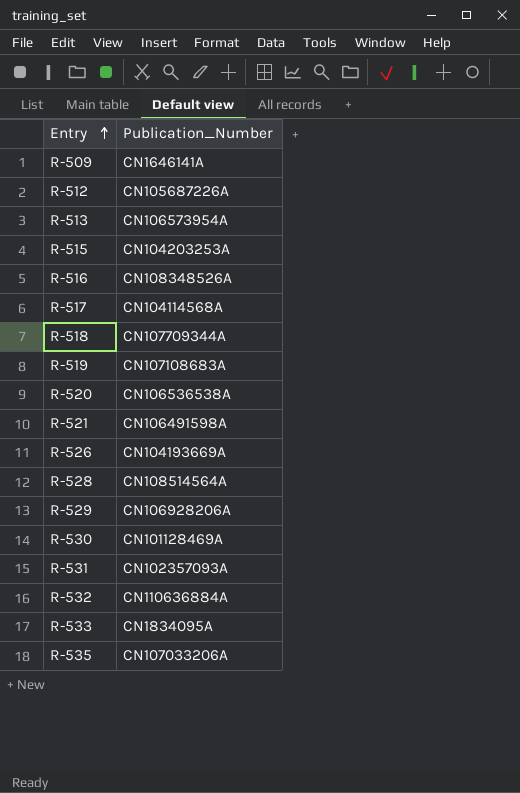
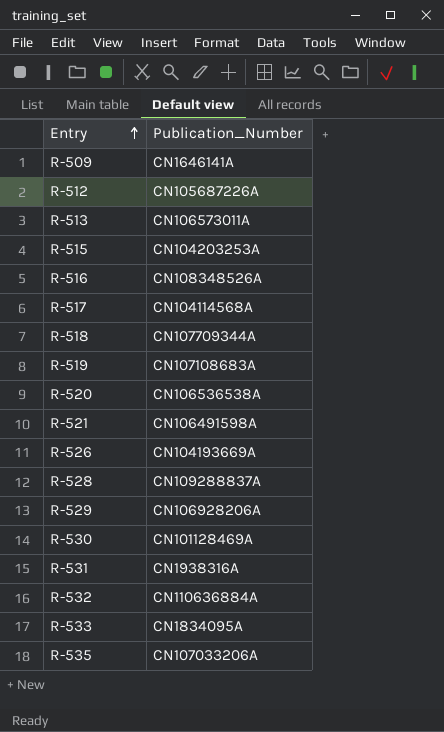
R-513 | Publication_Number: CN106573954A -> CN106573011A
R-528 | Publication_Number: CN108514564A -> CN109288837A
R-531 | Publication_Number: CN102357093A -> CN1938316A

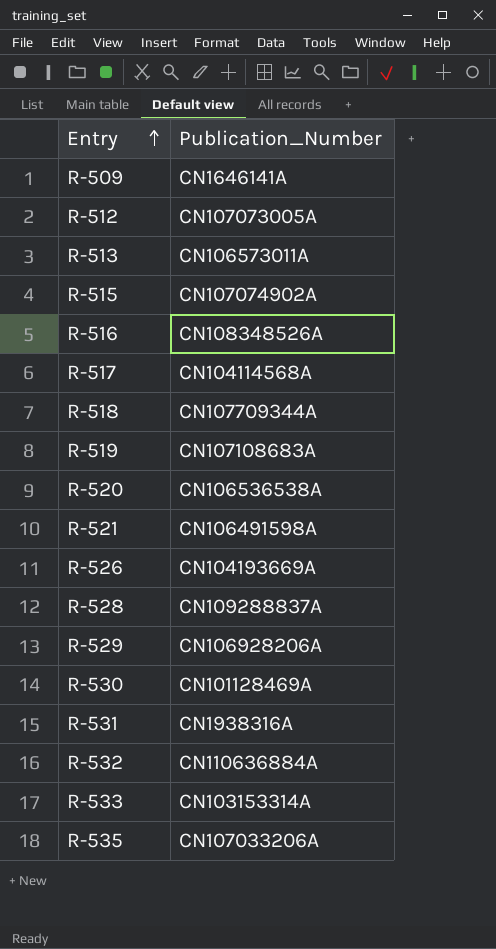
R-512 | Publication_Number: CN105687226A -> CN107073005A
R-515 | Publication_Number: CN104203253A -> CN107074902A
R-533 | Publication_Number: CN1834095A -> CN103153314A

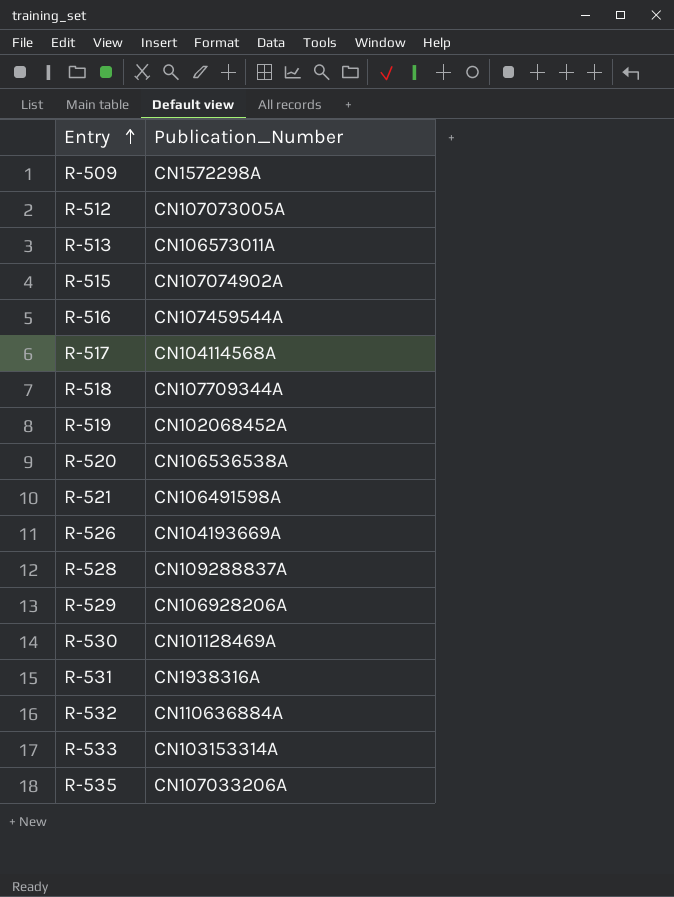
R-509 | Publication_Number: CN1646141A -> CN1572298A
R-516 | Publication_Number: CN108348526A -> CN107459544A
R-519 | Publication_Number: CN107108683A -> CN102068452A

